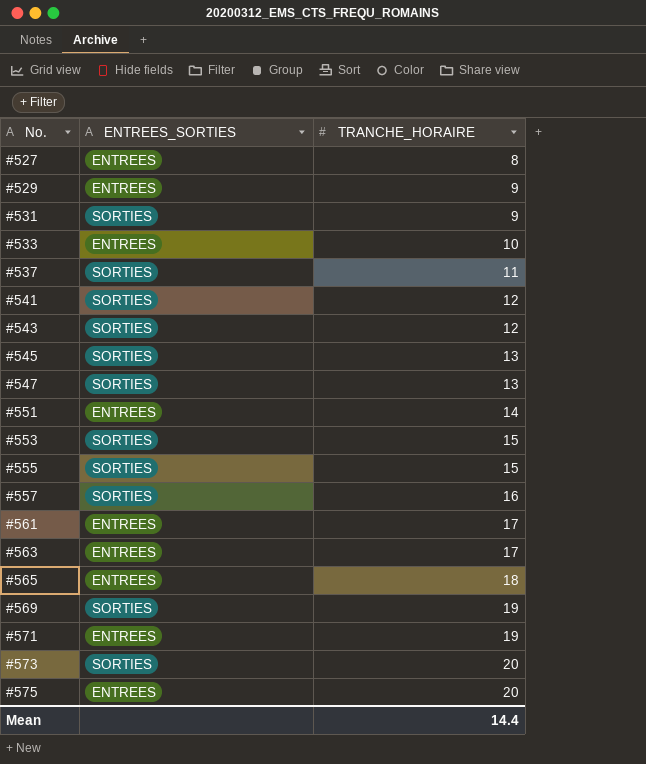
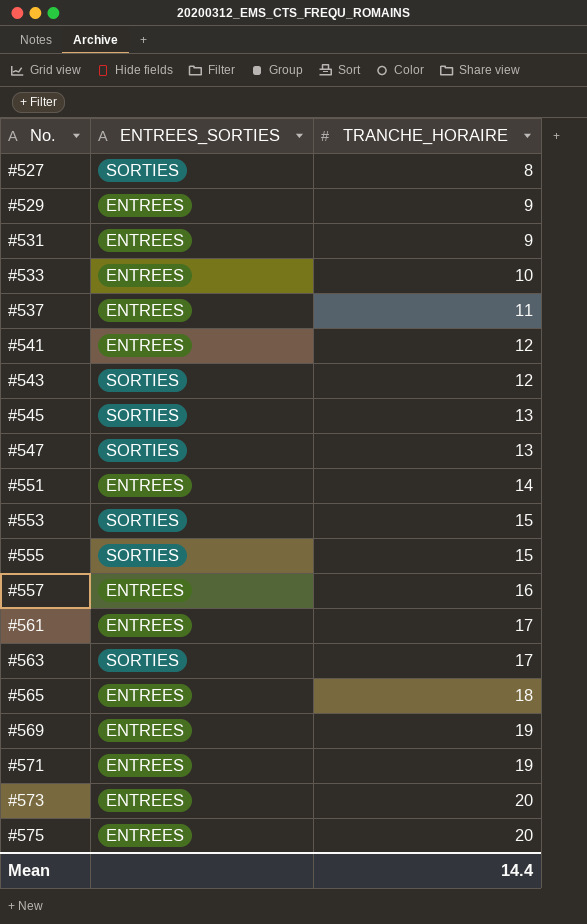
#527 | ENTREES_SORTIES: ENTREES -> SORTIES
#531 | ENTREES_SORTIES: SORTIES -> ENTREES
#537 | ENTREES_SORTIES: SORTIES -> ENTREES
#541 | ENTREES_SORTIES: SORTIES -> ENTREES
#557 | ENTREES_SORTIES: SORTIES -> ENTREES
#563 | ENTREES_SORTIES: ENTREES -> SORTIES
#569 | ENTREES_SORTIES: SORTIES -> ENTREES
#573 | ENTREES_SORTIES: SORTIES -> ENTREES

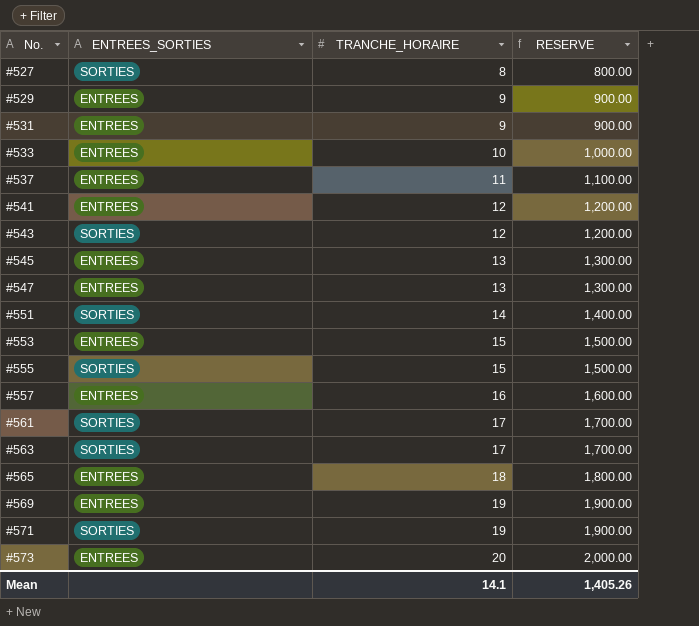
column RESERVE | formula: none -> [TRANCHE_HORAIRE] * 100
row #575: ENTREES | 20 -> none
#545 | ENTREES_SORTIES: SORTIES -> ENTREES
#547 | ENTREES_SORTIES: SORTIES -> ENTREES
#551 | ENTREES_SORTIES: ENTREES -> SORTIES
#553 | ENTREES_SORTIES: SORTIES -> ENTREES
#561 | ENTREES_SORTIES: ENTREES -> SORTIES
#571 | ENTREES_SORTIES: ENTREES -> SORTIES
Mean | TRANCHE_HORAIRE: 14.4 -> 14.1

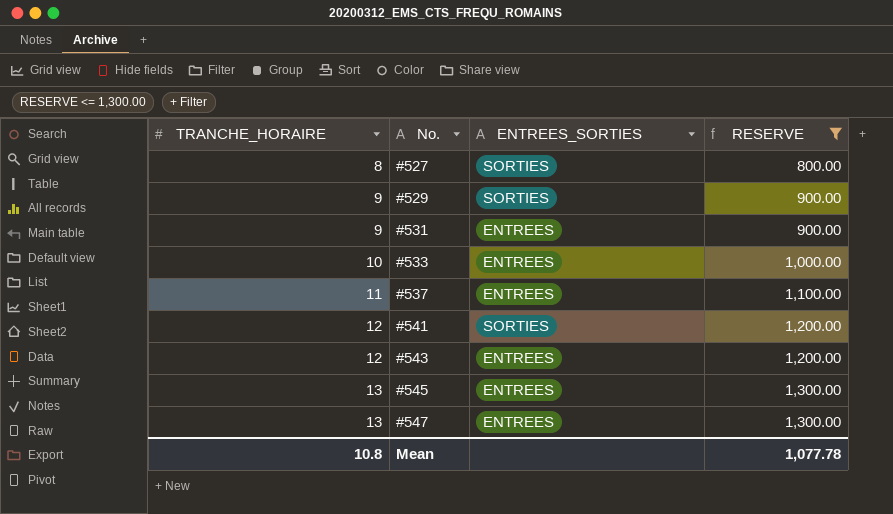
filter: none -> RESERVE <= 1,300.00
column TRANCHE_HORAIRE | position: 3 -> 1
#529 | ENTREES_SORTIES: ENTREES -> SORTIES
#541 | ENTREES_SORTIES: ENTREES -> SORTIES
#543 | ENTREES_SORTIES: SORTIES -> ENTREES
Mean | TRANCHE_HORAIRE: 14.1 -> 10.8
Mean | RESERVE: 1,405.26 -> 1,077.78

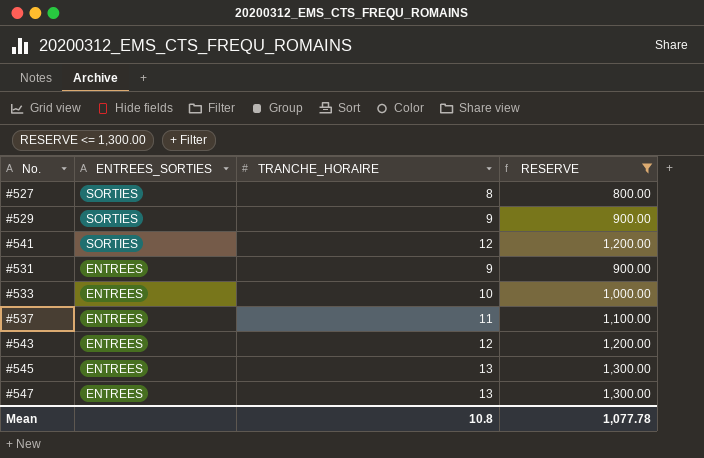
row order: TRANCHE_HORAIRE ascending -> ENTREES_SORTIES descending
column TRANCHE_HORAIRE | position: 1 -> 3

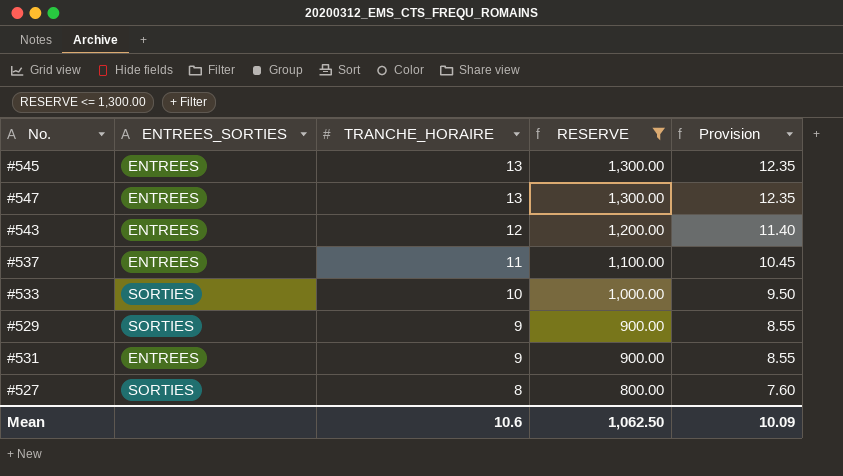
row order: ENTREES_SORTIES descending -> TRANCHE_HORAIRE descending
column Provision | formula: none -> [TRANCHE_HORAIRE] * 0.95
row #541: SORTIES | 12 | 1,200.00 -> none
#533 | ENTREES_SORTIES: ENTREES -> SORTIES
Mean | TRANCHE_HORAIRE: 10.8 -> 10.6
Mean | RESERVE: 1,077.78 -> 1,062.50

